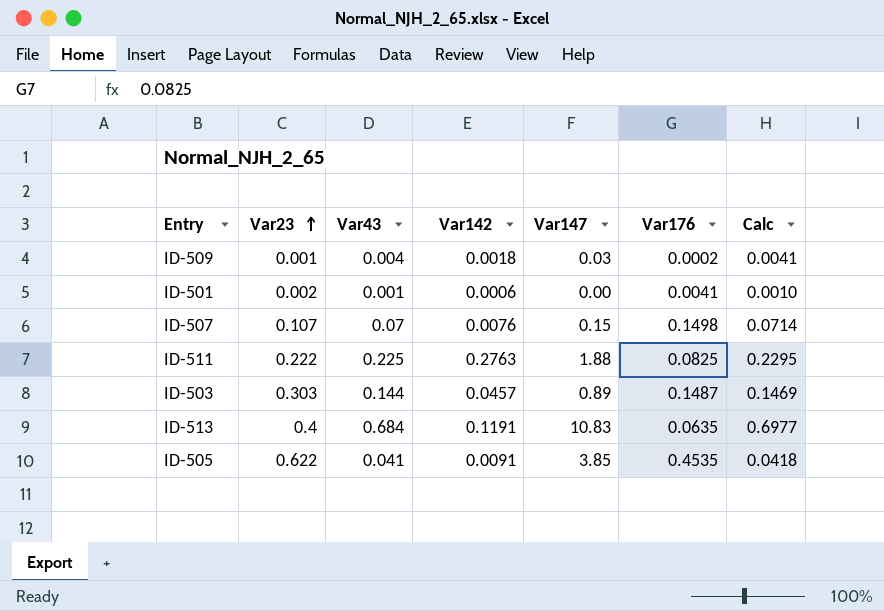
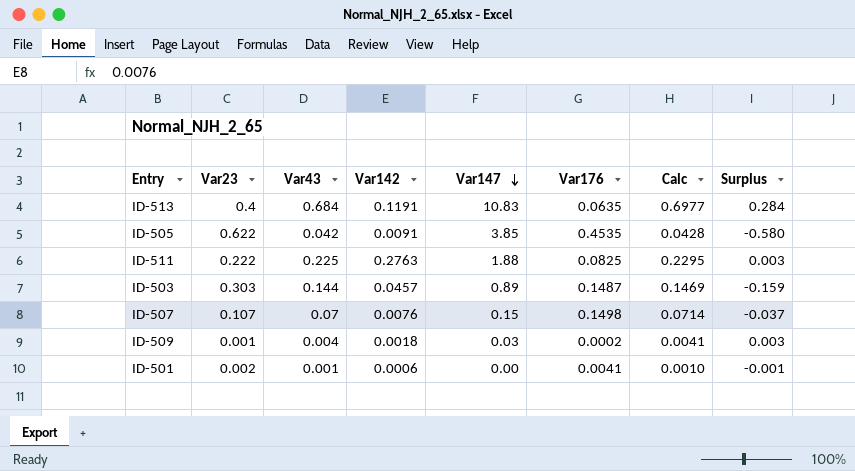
row order: Var23 ascending -> Var147 descending
column Surplus | formula: none -> [Var43] - [Var23]
ID-505 | Var43: 0.041 -> 0.042
ID-505 | Calc: 0.0418 -> 0.0428

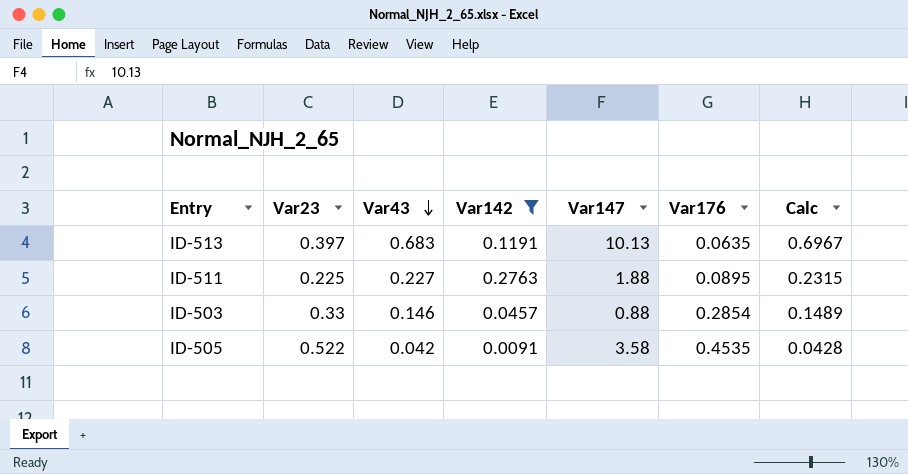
filter: none -> Var142 >= 0.0091
row order: Var147 descending -> Var43 descending
column Surplus | formula: [Var43] - [Var23] -> none
ID-513 | Var23: 0.4 -> 0.397
ID-513 | Var43: 0.684 -> 0.683
ID-513 | Var147: 10.83 -> 10.13
ID-513 | Calc: 0.6977 -> 0.6967
ID-511 | Var23: 0.222 -> 0.225
ID-511 | Var43: 0.225 -> 0.227
ID-511 | Var176: 0.0825 -> 0.0895
ID-511 | Calc: 0.2295 -> 0.2315
ID-503 | Var23: 0.303 -> 0.33
ID-503 | Var43: 0.144 -> 0.146
ID-503 | Var147: 0.89 -> 0.88
ID-503 | Var176: 0.1487 -> 0.2854
ID-503 | Calc: 0.1469 -> 0.1489
ID-505 | Var23: 0.622 -> 0.522
ID-505 | Var147: 3.85 -> 3.58

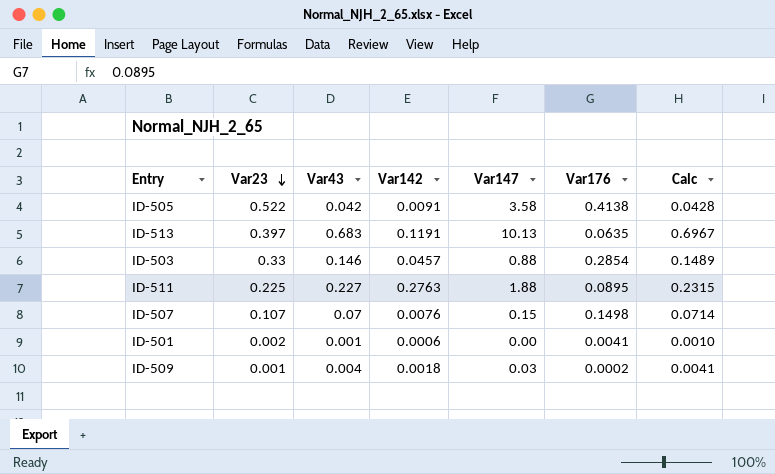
filter: Var142 >= 0.0091 -> none
row order: Var43 descending -> Var23 descending
ID-505 | Var176: 0.4535 -> 0.4138

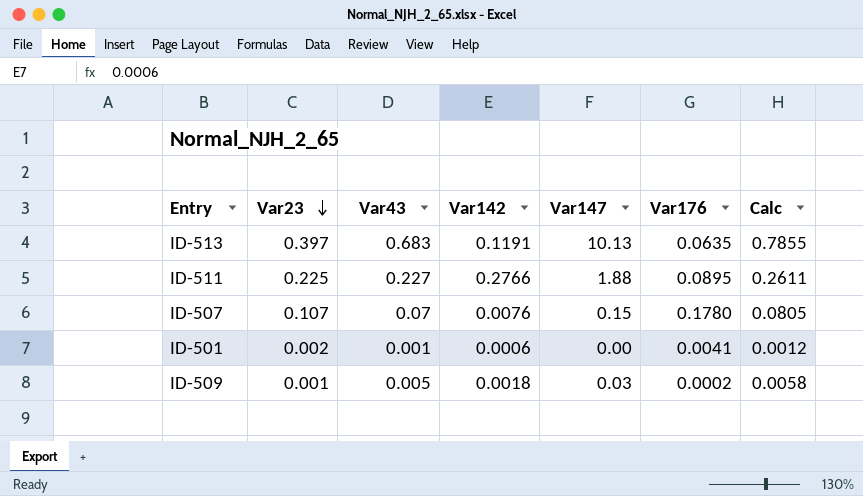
column Calc | formula: [Var43] * 1.02 -> [Var43] * 1.15
row ID-505: 0.522 | 0.042 | 0.0091 | 3.58 | 0.4138 | 0.0428 -> none
row ID-503: 0.33 | 0.146 | 0.0457 | 0.88 | 0.2854 | 0.1489 -> none
ID-511 | Var142: 0.2763 -> 0.2766
ID-507 | Var176: 0.1498 -> 0.1780
ID-509 | Var43: 0.004 -> 0.005

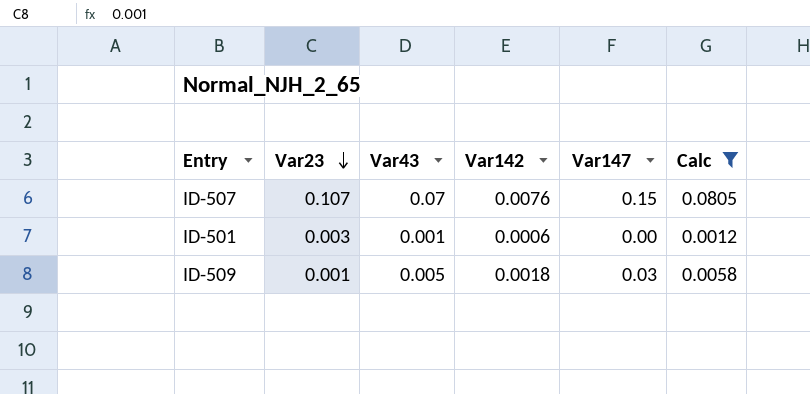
filter: none -> Calc <= 0.0805
column Var176 | position: 6 -> none
ID-501 | Var23: 0.002 -> 0.003

